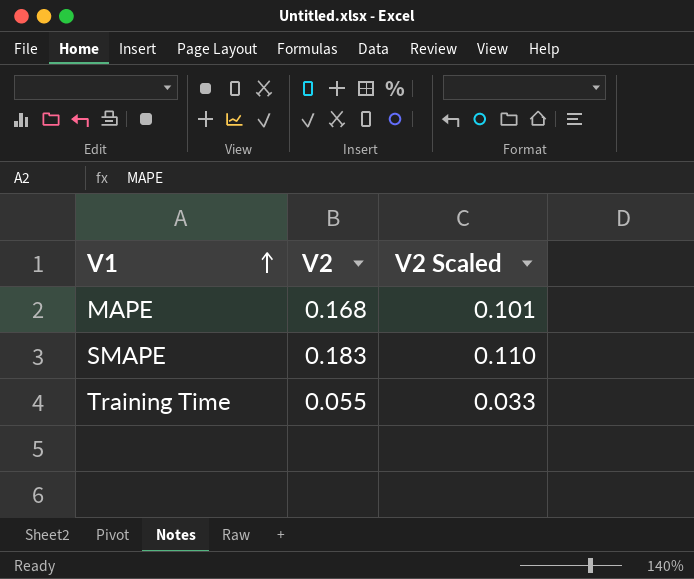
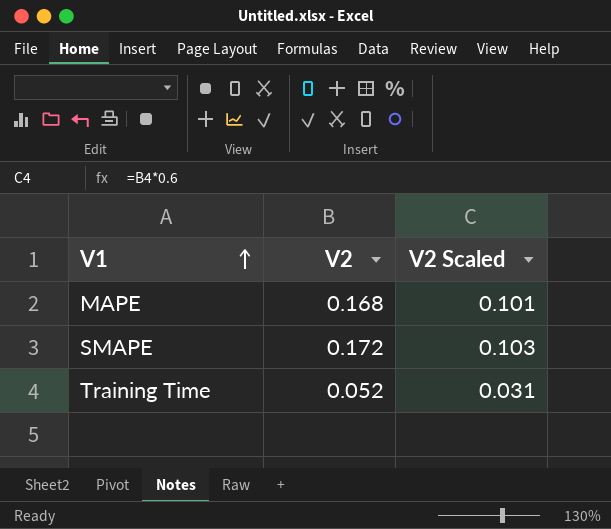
SMAPE | V2: 0.183 -> 0.172
SMAPE | V2 Scaled: 0.110 -> 0.103
Training Time | V2: 0.055 -> 0.052
Training Time | V2 Scaled: 0.033 -> 0.031

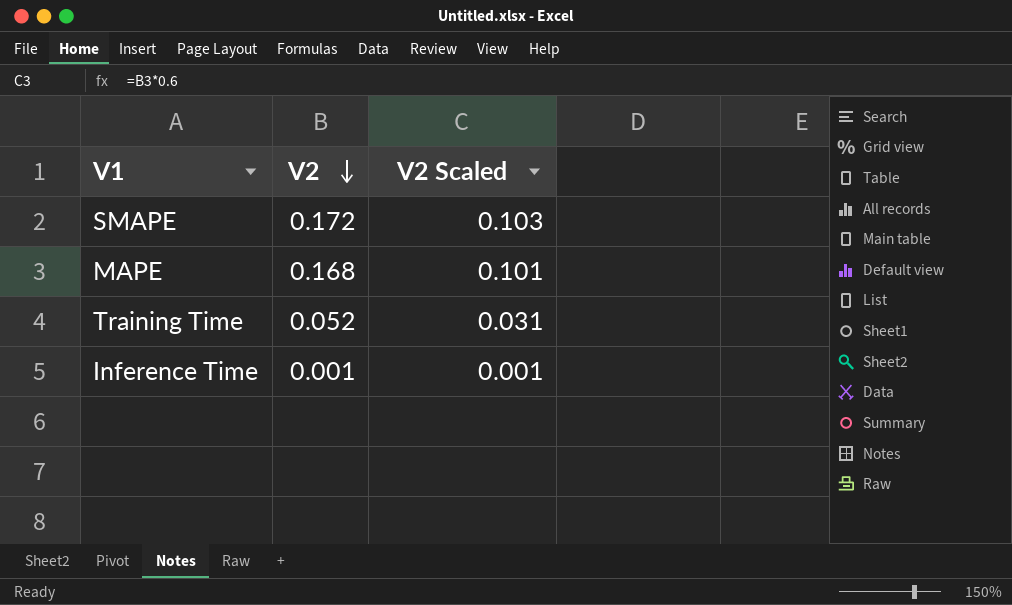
row order: V1 ascending -> V2 descending
row Inference Time: none -> 0.001 | 0.001

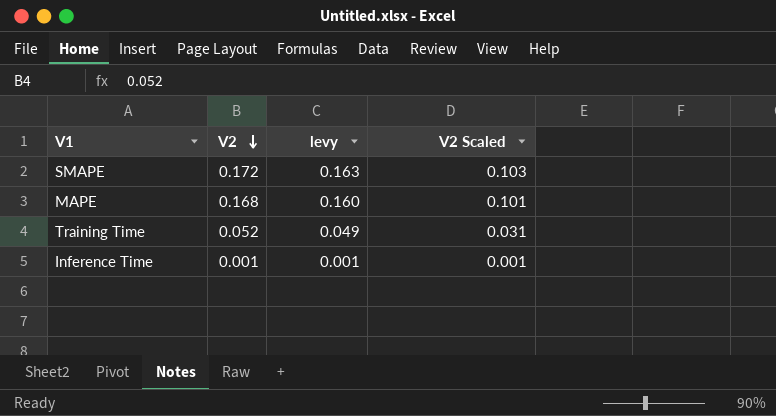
column levy | formula: none -> [V2] * 0.95

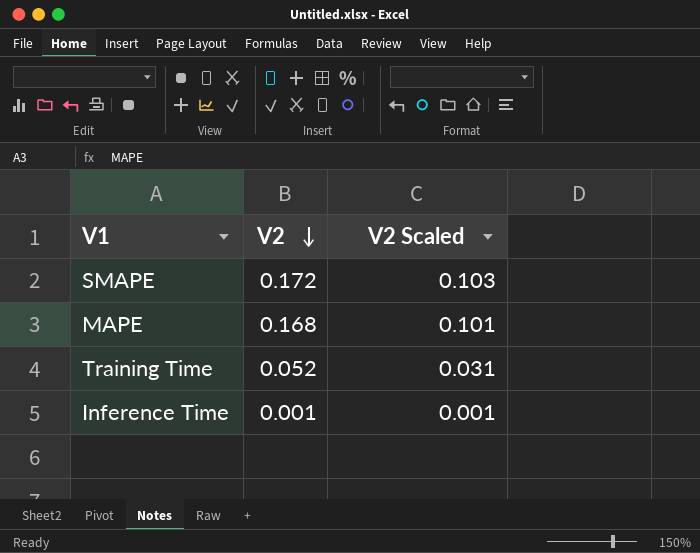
column levy | formula: [V2] * 0.95 -> none

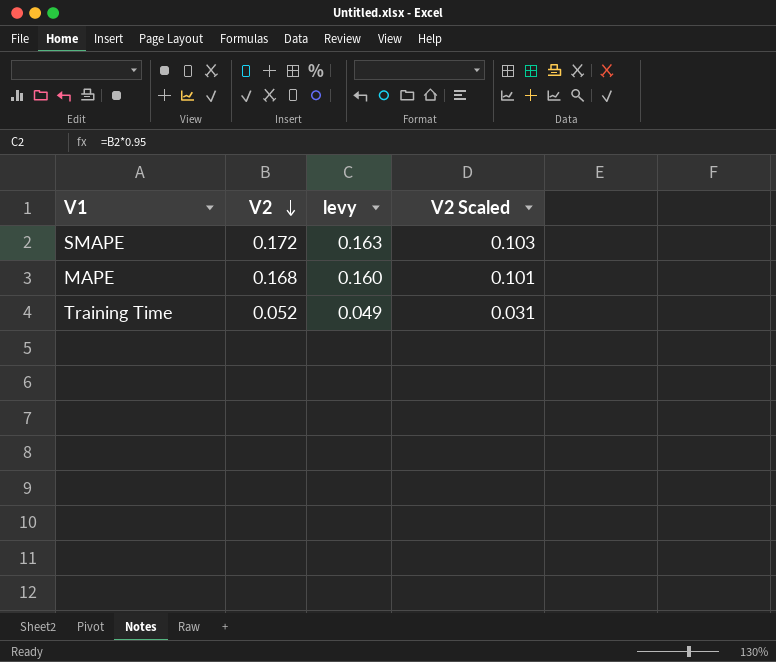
column levy | formula: none -> [V2] * 0.95
row Inference Time: 0.001 | 0.001 -> none

